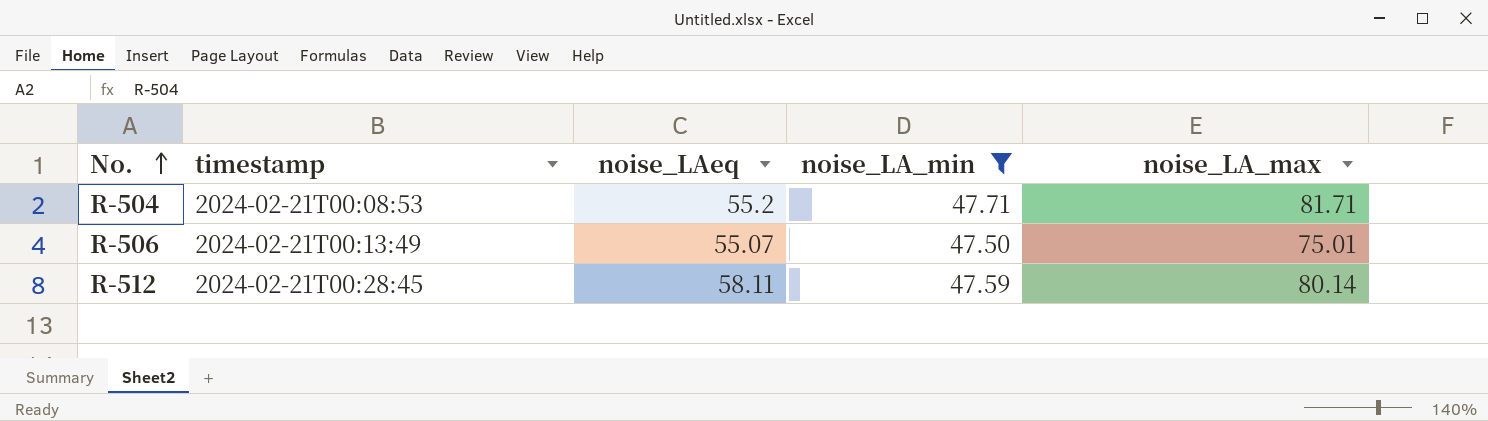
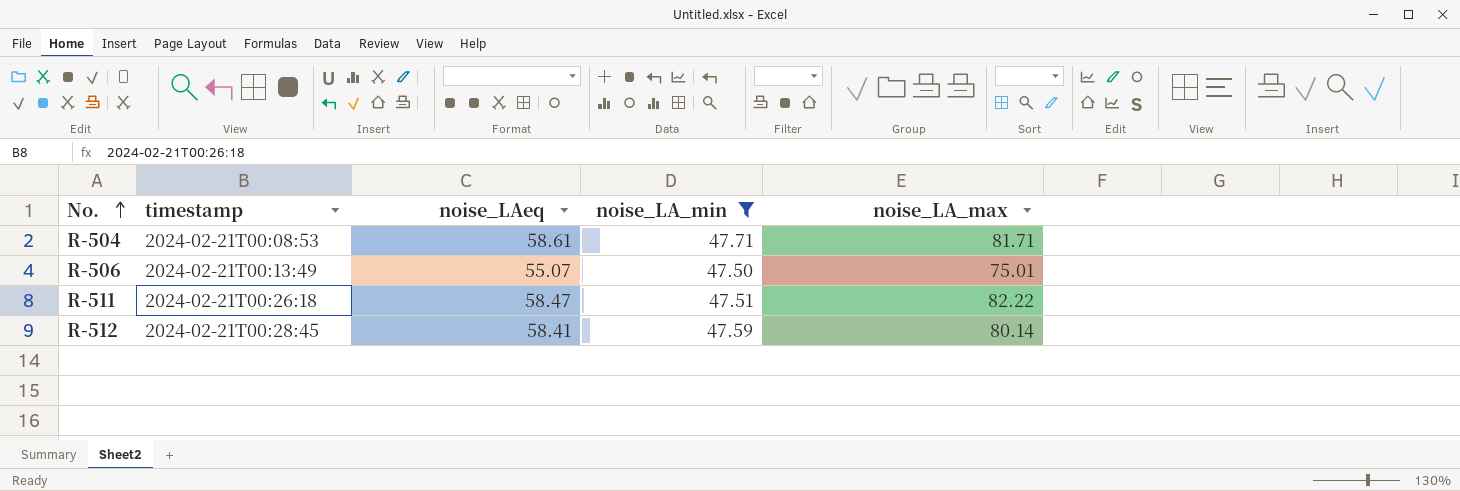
R-504 | noise_LAeq: 55.2 -> 58.61
row R-511: none -> 2024-02-21T00:26:18 | 58.47 | 47.51 | 82.22
R-512 | noise_LAeq: 58.11 -> 58.41

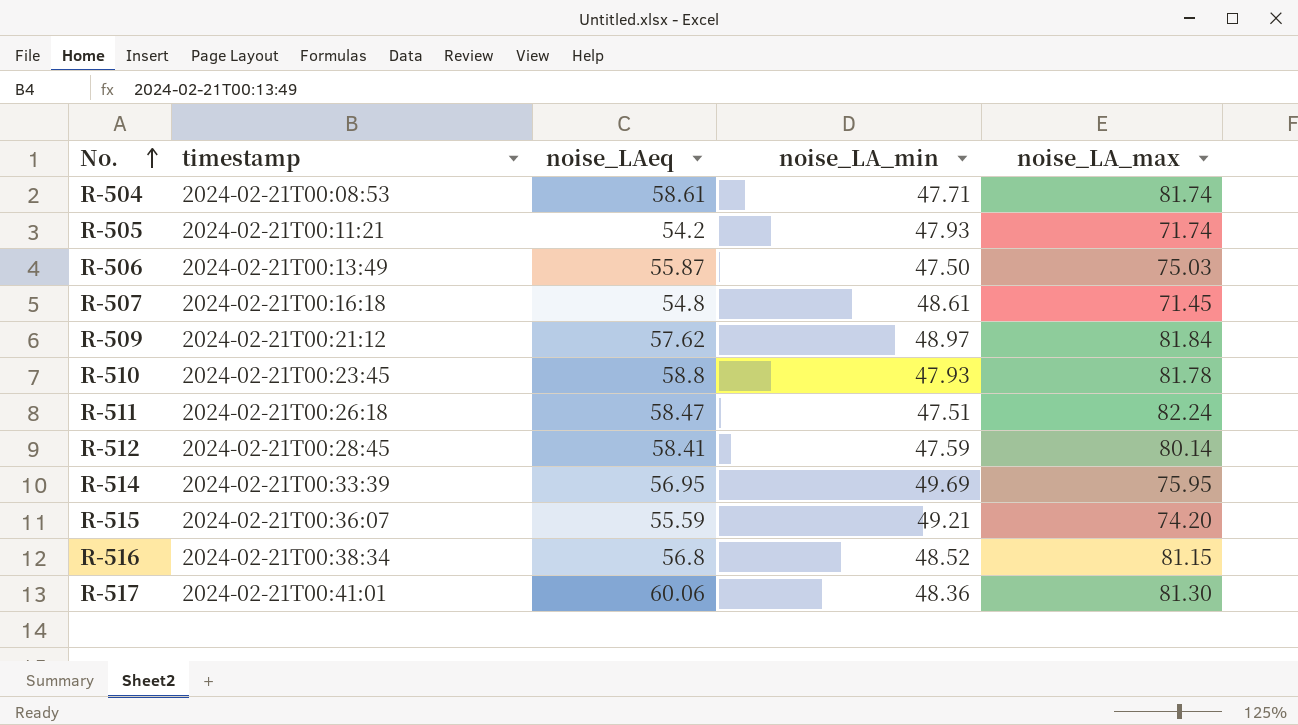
filter: noise_LA_min <= 47.71 -> none
R-504 | noise_LA_max: 81.71 -> 81.74
R-506 | noise_LAeq: 55.07 -> 55.87
R-506 | noise_LA_max: 75.01 -> 75.03
R-511 | noise_LA_max: 82.22 -> 82.24

